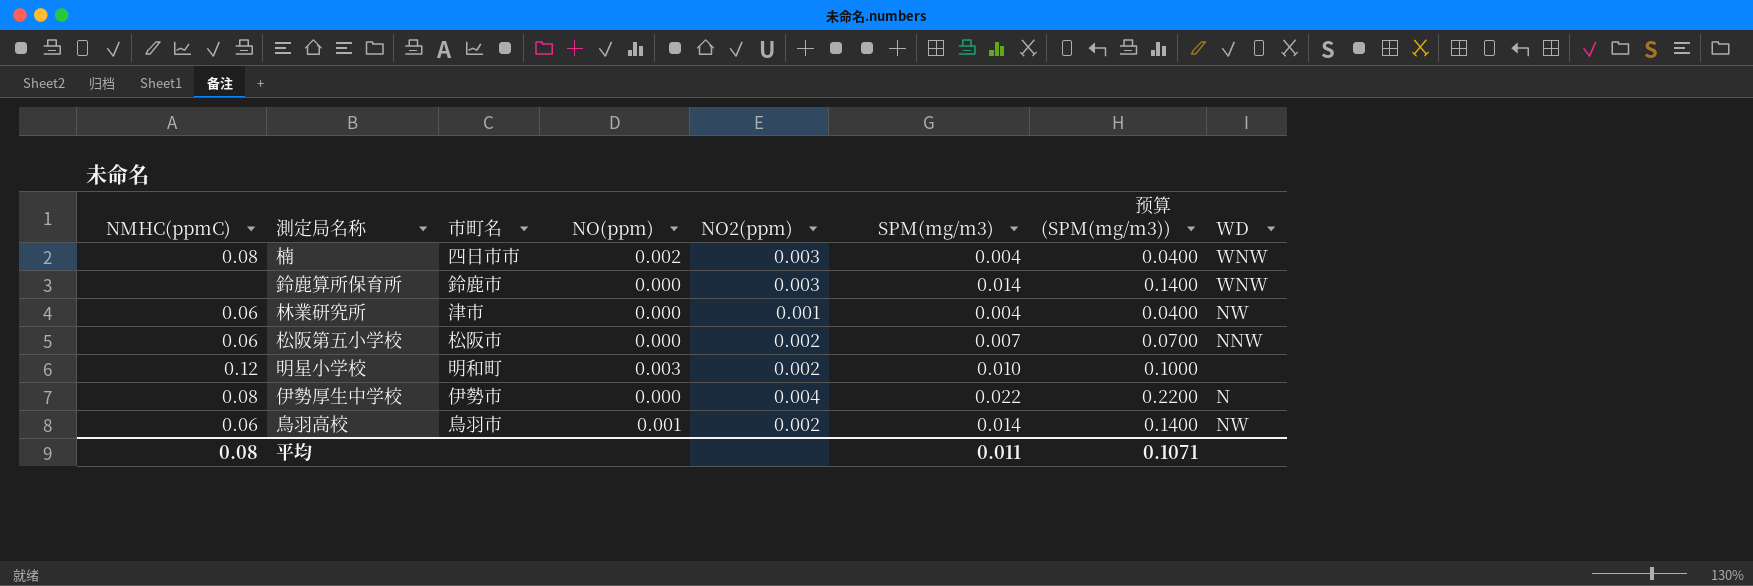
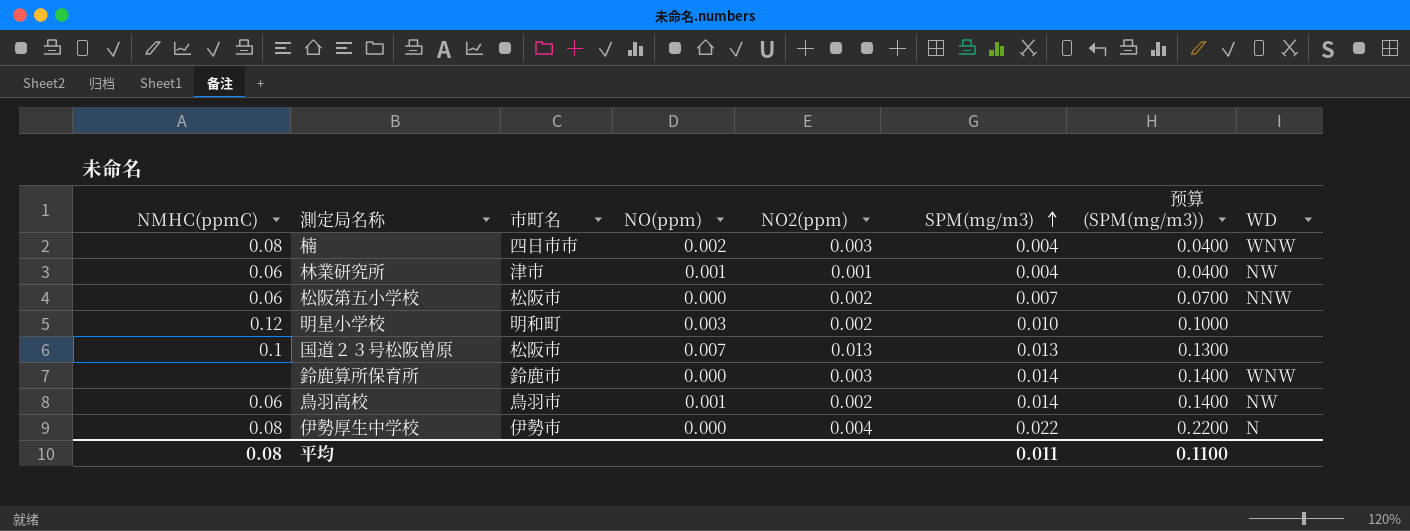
row order: none -> SPM(mg/m3) ascending
林業研究所 | NO(ppm): 0.000 -> 0.001
row 国道２３号松阪曽原: none -> 0.1 | 松阪市 | 0.007 | 0.013 | 0.013 | 0.1300 | none
平均 | 预算 (SPM(mg/m3)): 0.1071 -> 0.1100

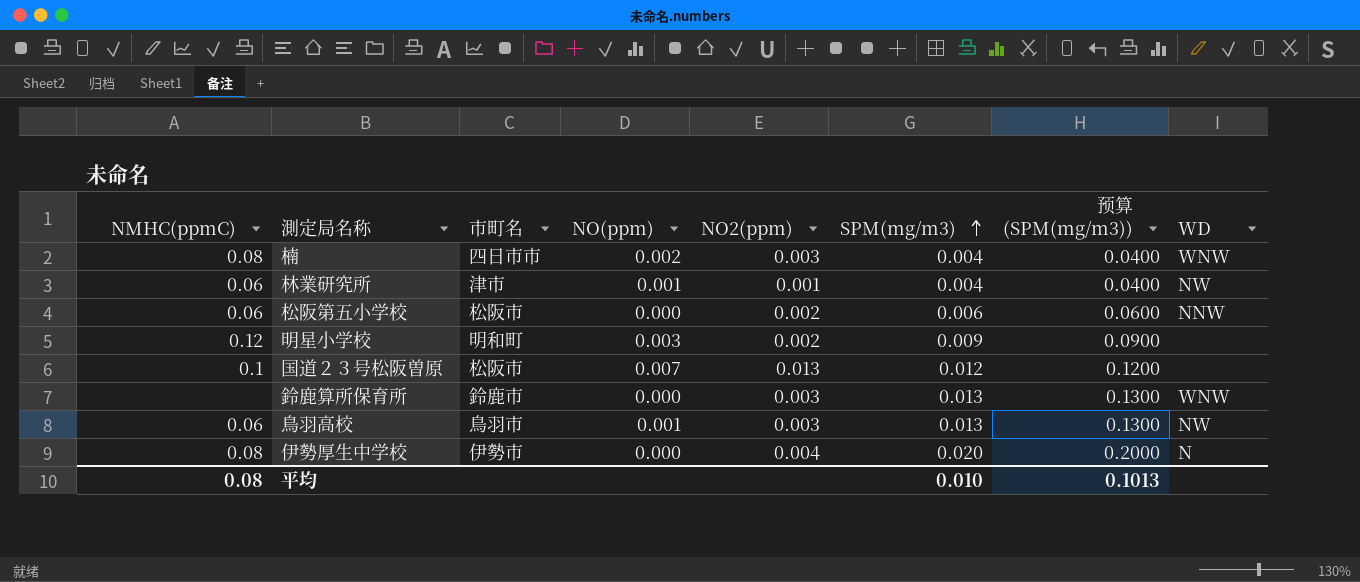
松阪第五小学校 | SPM(mg/m3): 0.007 -> 0.006
松阪第五小学校 | 预算 (SPM(mg/m3)): 0.0700 -> 0.0600
明星小学校 | SPM(mg/m3): 0.010 -> 0.009
明星小学校 | 预算 (SPM(mg/m3)): 0.1000 -> 0.0900
国道２３号松阪曽原 | SPM(mg/m3): 0.013 -> 0.012
国道２３号松阪曽原 | 预算 (SPM(mg/m3)): 0.1300 -> 0.1200
鈴鹿算所保育所 | SPM(mg/m3): 0.014 -> 0.013
鈴鹿算所保育所 | 预算 (SPM(mg/m3)): 0.1400 -> 0.1300
鳥羽高校 | NO2(ppm): 0.002 -> 0.003
鳥羽高校 | SPM(mg/m3): 0.014 -> 0.013
鳥羽高校 | 预算 (SPM(mg/m3)): 0.1400 -> 0.1300
伊勢厚生中学校 | SPM(mg/m3): 0.022 -> 0.020
伊勢厚生中学校 | 预算 (SPM(mg/m3)): 0.2200 -> 0.2000
平均 | SPM(mg/m3): 0.011 -> 0.010
平均 | 预算 (SPM(mg/m3)): 0.1100 -> 0.1013

